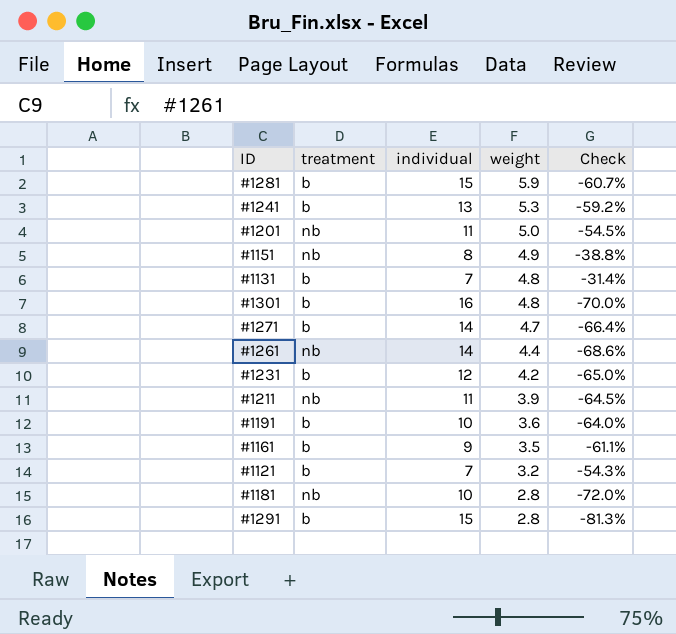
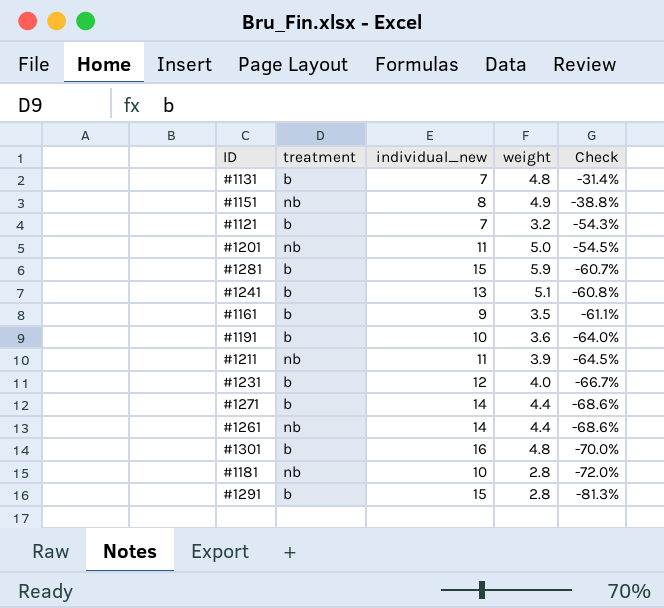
row order: weight descending -> Check descending
column name: individual -> individual_new
#1241 | weight: 5.3 -> 5.1
#1241 | Check: -59.2% -> -60.8%
#1231 | weight: 4.2 -> 4.0
#1231 | Check: -65.0% -> -66.7%
#1271 | weight: 4.7 -> 4.4
#1271 | Check: -66.4% -> -68.6%

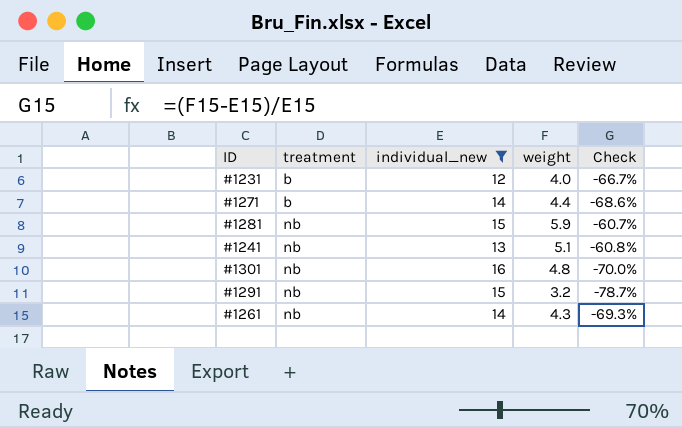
filter: none -> individual_new >= 12
row order: Check descending -> treatment ascending
#1281 | treatment: b -> nb
#1241 | treatment: b -> nb
#1301 | treatment: b -> nb
#1291 | treatment: b -> nb
#1291 | weight: 2.8 -> 3.2
#1291 | Check: -81.3% -> -78.7%
#1261 | weight: 4.4 -> 4.3
#1261 | Check: -68.6% -> -69.3%

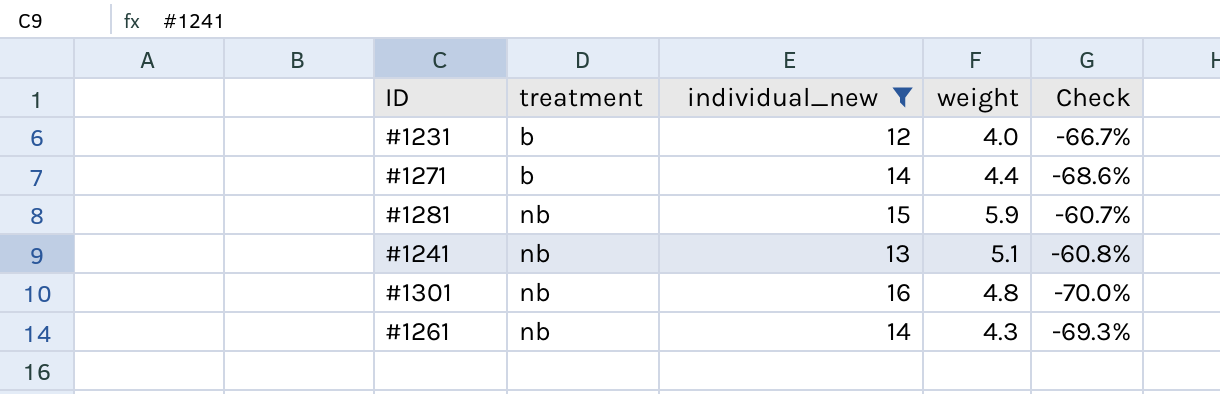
row #1291: nb | 15 | 3.2 | -78.7% -> none

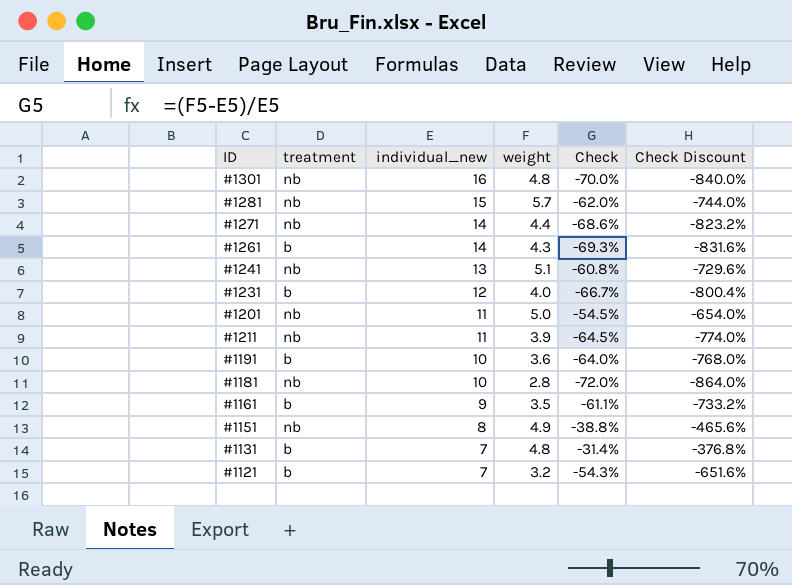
filter: individual_new >= 12 -> none
row order: treatment ascending -> individual_new descending
column Check Discount | formula: none -> [Check] * 12
#1281 | weight: 5.9 -> 5.7
#1281 | Check: -60.7% -> -62.0%
#1271 | treatment: b -> nb
#1261 | treatment: nb -> b

